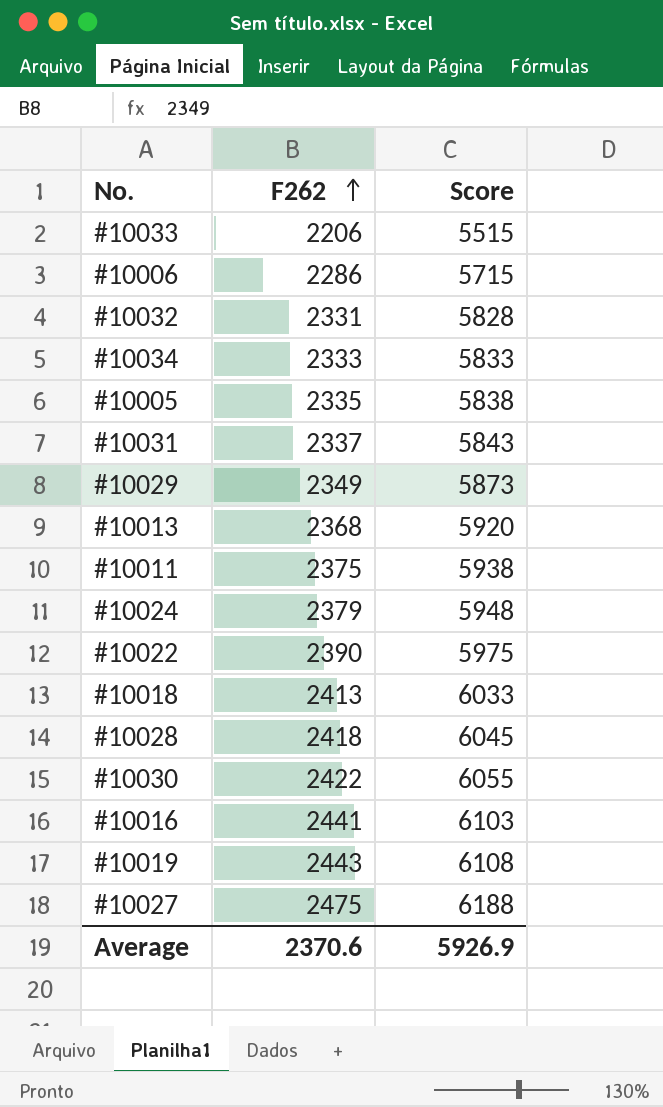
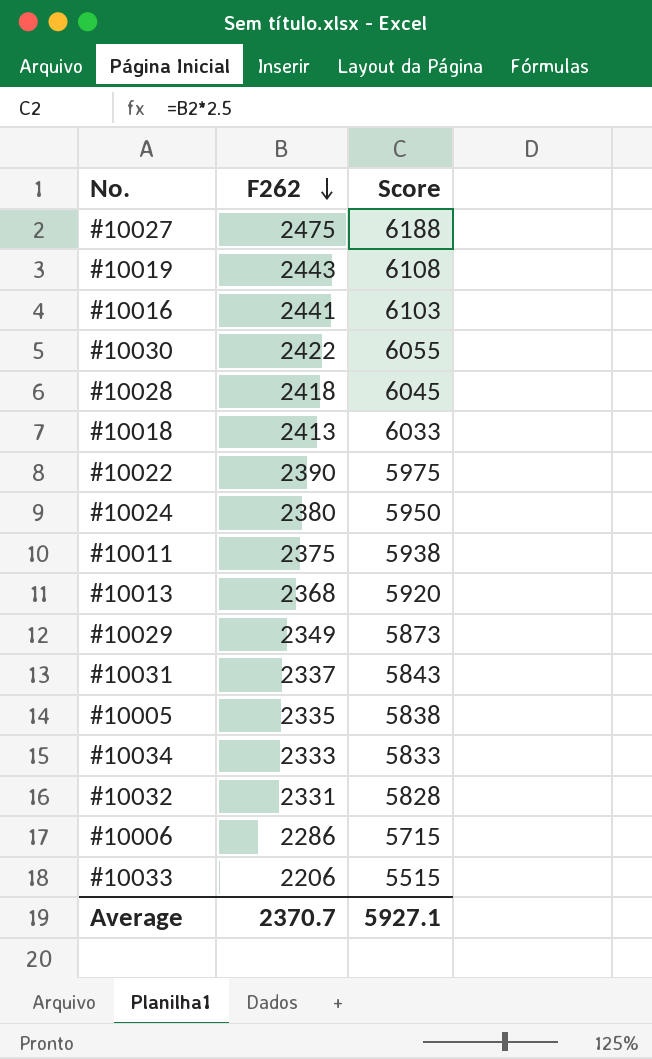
row order: F262 ascending -> F262 descending
#10024 | F262: 2379 -> 2380
#10024 | Score: 5948 -> 5950
Average | F262: 2370.6 -> 2370.7
Average | Score: 5926.9 -> 5927.1

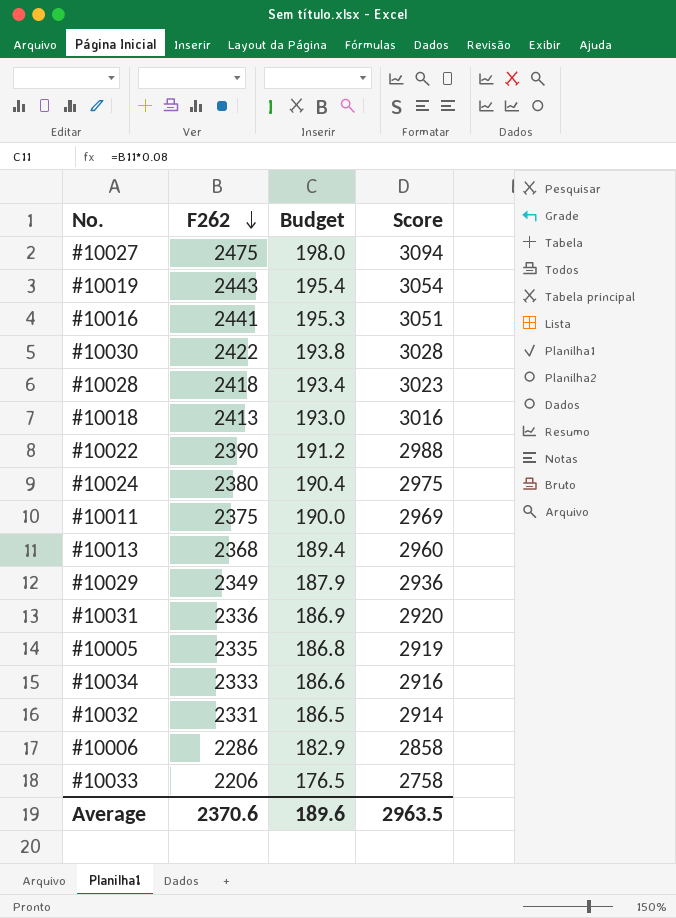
column Budget | formula: none -> [F262] * 0.08
column Score | formula: [F262] * 2.5 -> [F262] * 1.25
#10031 | F262: 2337 -> 2336
Average | F262: 2370.7 -> 2370.6
Average | Score: 5927.1 -> 2963.5

